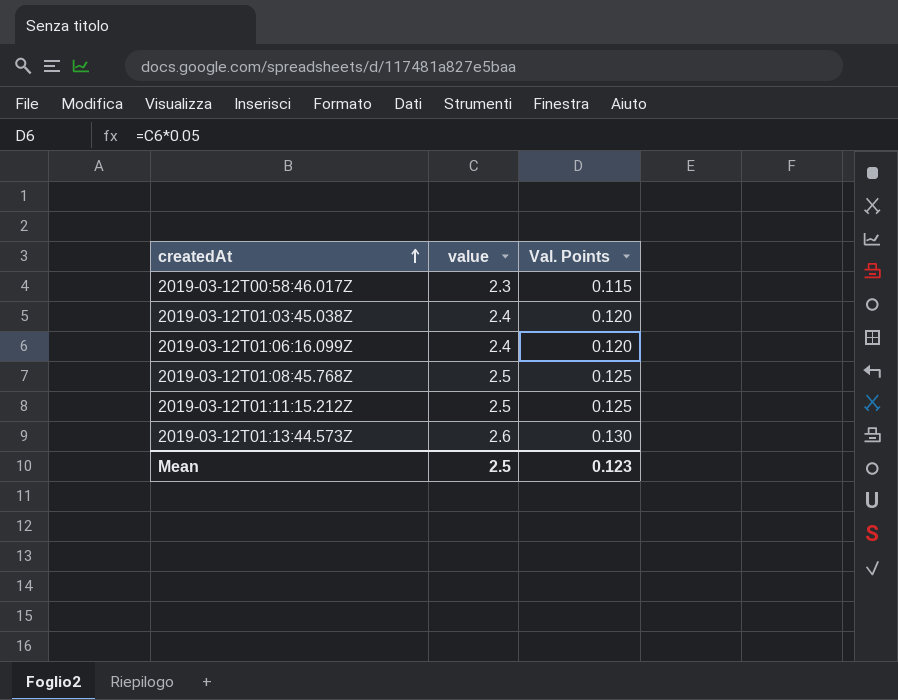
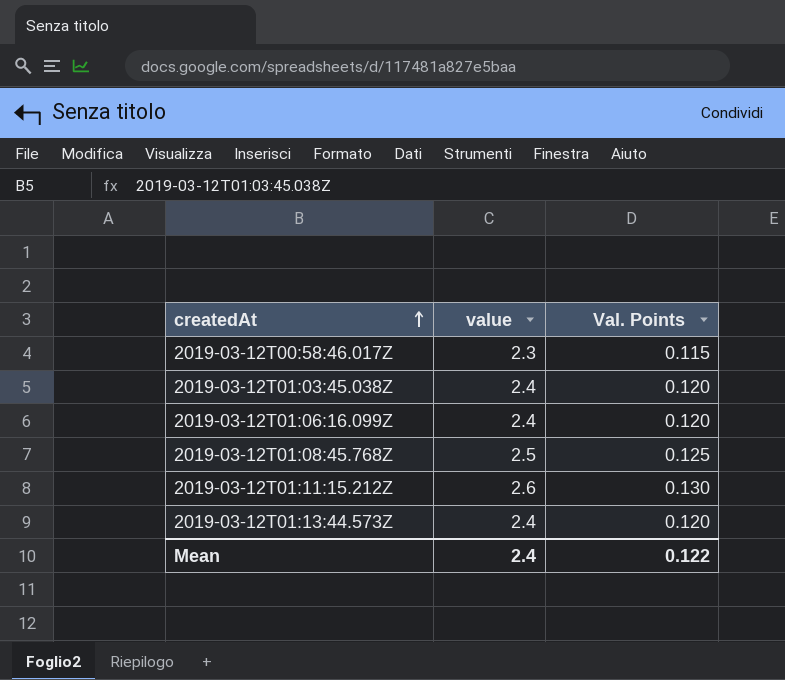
2019-03-12T01:11:15.212Z | value: 2.5 -> 2.6
2019-03-12T01:11:15.212Z | Val. Points: 0.125 -> 0.130
2019-03-12T01:13:44.573Z | value: 2.6 -> 2.4
2019-03-12T01:13:44.573Z | Val. Points: 0.130 -> 0.120
Mean | value: 2.5 -> 2.4
Mean | Val. Points: 0.123 -> 0.122

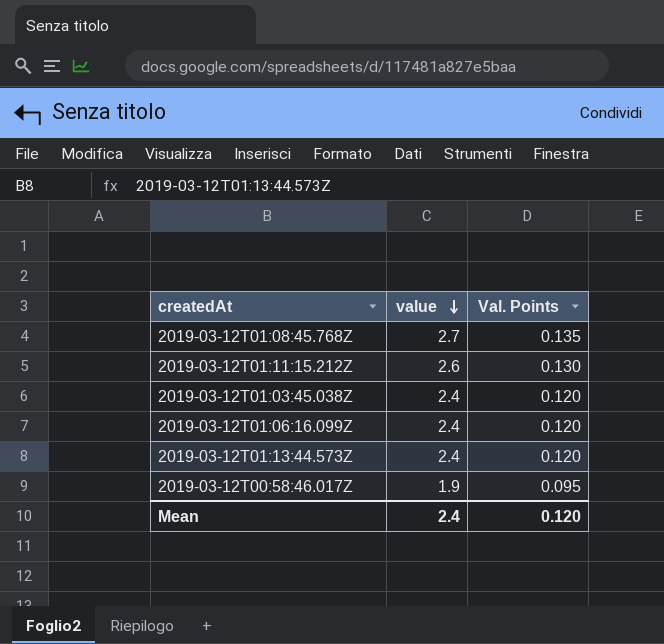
row order: createdAt ascending -> value descending
2019-03-12T01:08:45.768Z | value: 2.5 -> 2.7
2019-03-12T01:08:45.768Z | Val. Points: 0.125 -> 0.135
2019-03-12T00:58:46.017Z | value: 2.3 -> 1.9
2019-03-12T00:58:46.017Z | Val. Points: 0.115 -> 0.095
Mean | Val. Points: 0.122 -> 0.120

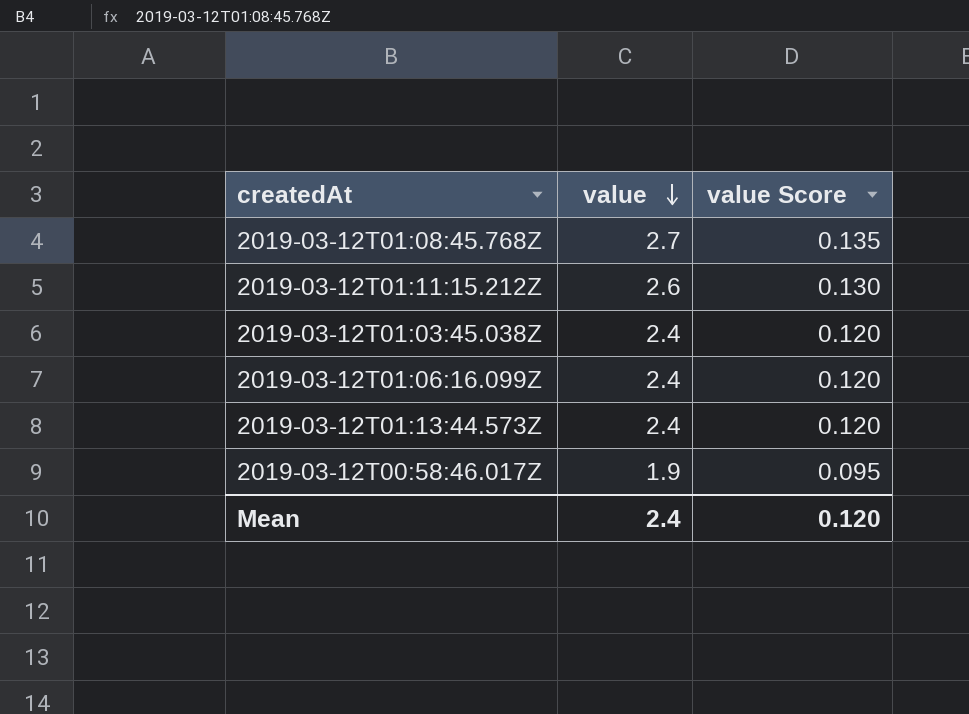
column name: Val. Points -> value Score

